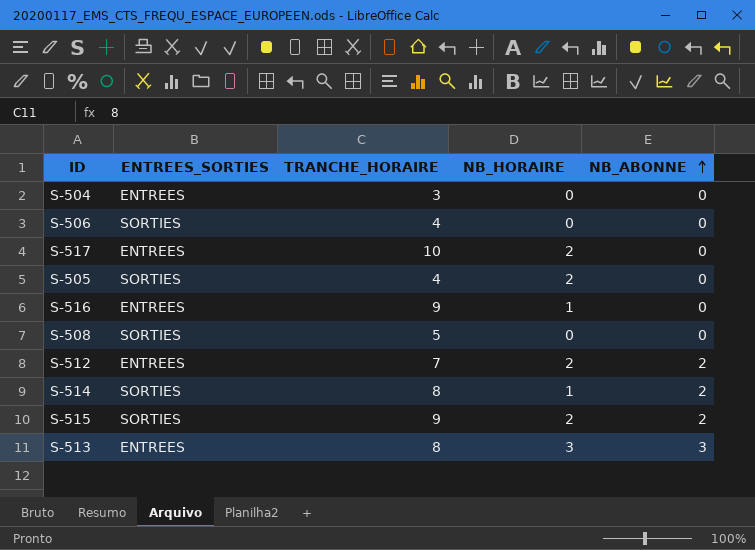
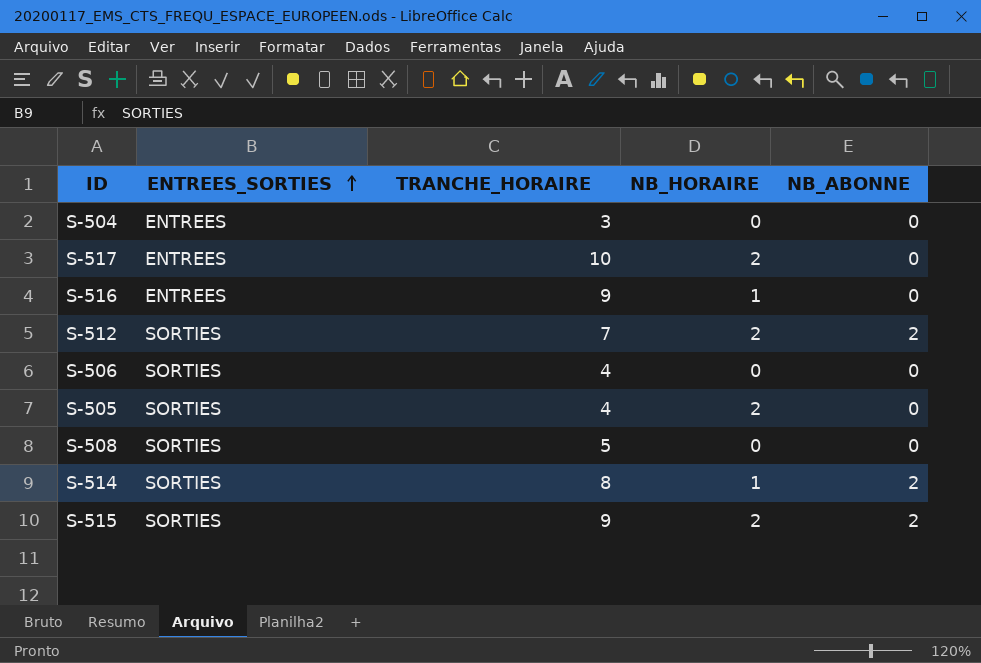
row order: NB_ABONNE ascending -> ENTREES_SORTIES ascending
row S-513: ENTREES | 8 | 3 | 3 -> none
S-512 | ENTREES_SORTIES: ENTREES -> SORTIES

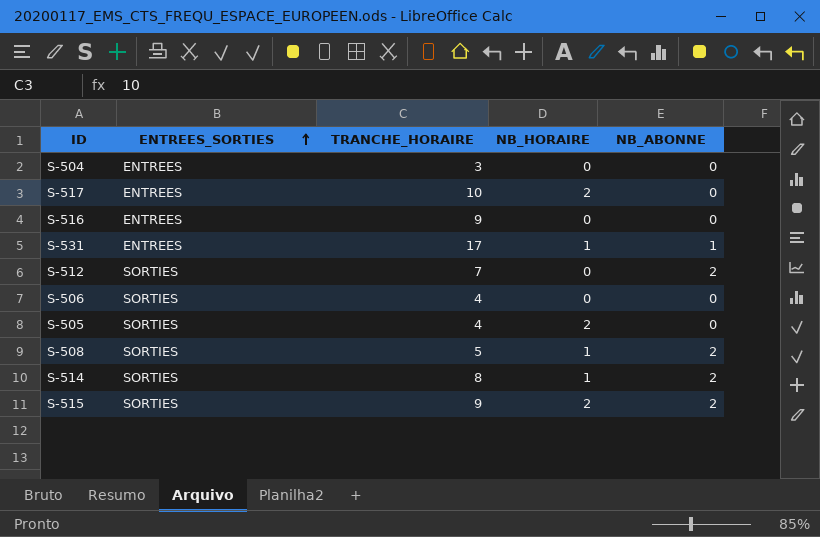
S-516 | NB_HORAIRE: 1 -> 0
row S-531: none -> ENTREES | 17 | 1 | 1
S-512 | NB_HORAIRE: 2 -> 0
S-508 | NB_HORAIRE: 0 -> 1
S-508 | NB_ABONNE: 0 -> 2

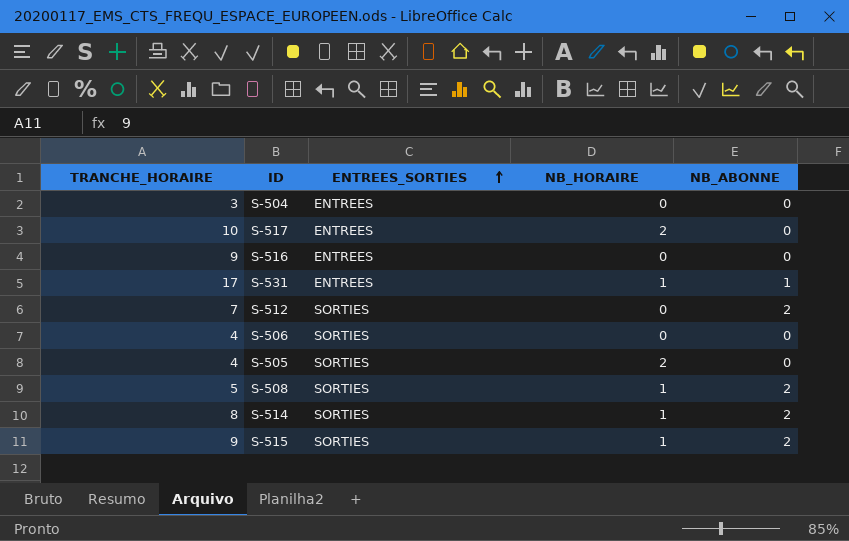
column TRANCHE_HORAIRE | position: 3 -> 1
S-515 | NB_HORAIRE: 2 -> 1

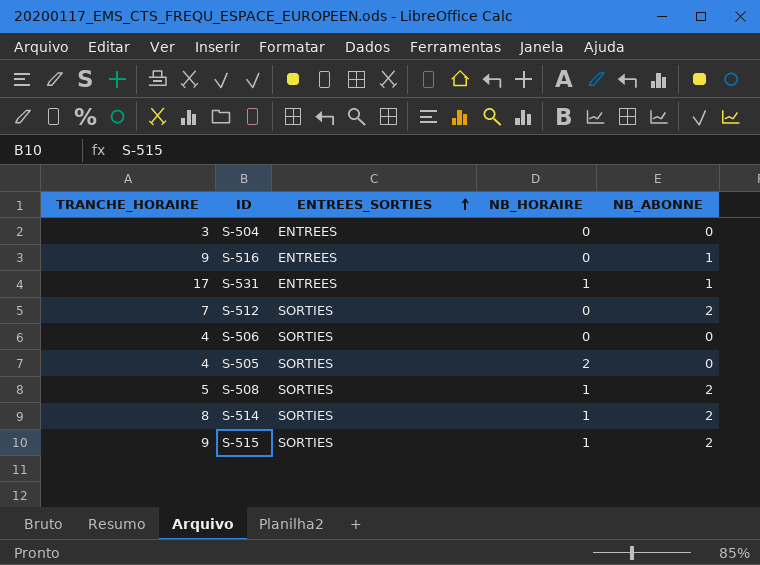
row S-517: 10 | ENTREES | 2 | 0 -> none
S-516 | NB_ABONNE: 0 -> 1

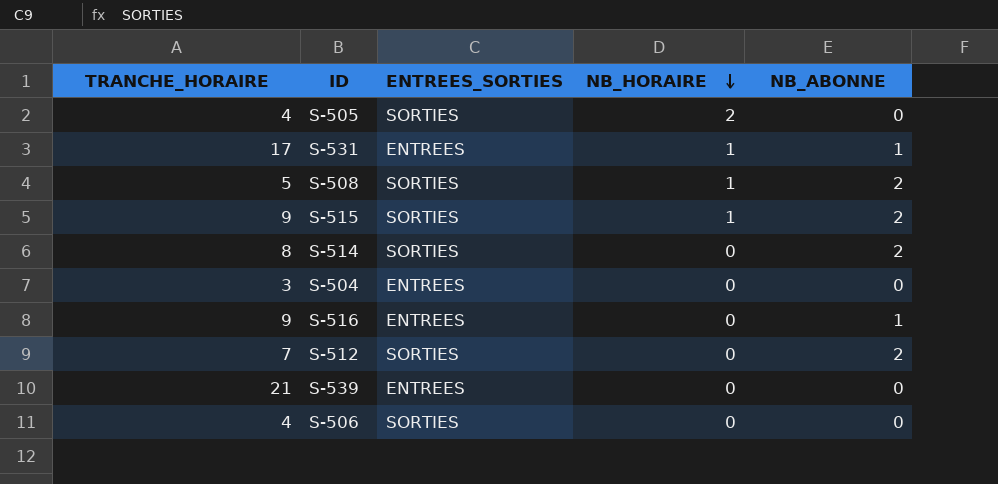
row order: ENTREES_SORTIES ascending -> NB_HORAIRE descending
S-514 | NB_HORAIRE: 1 -> 0
row S-539: none -> 21 | ENTREES | 0 | 0

